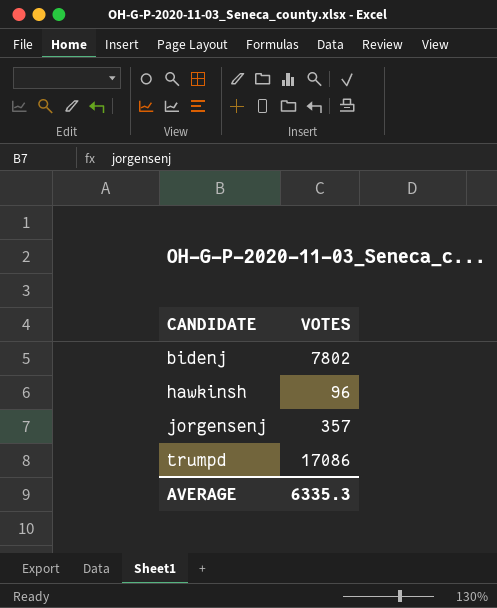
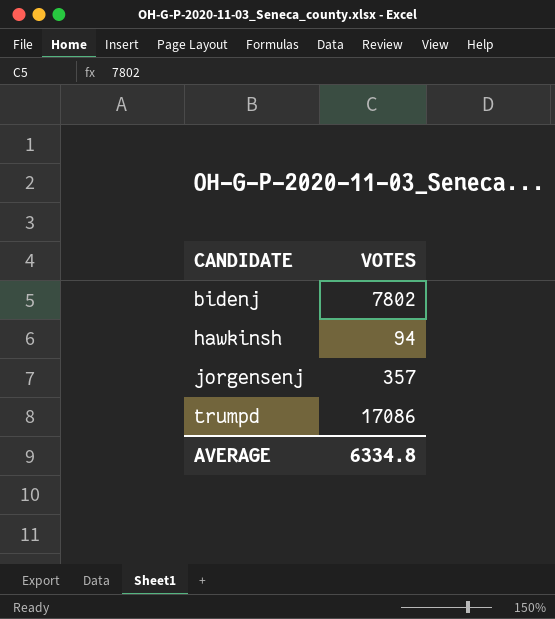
hawkinsh | VOTES: 96 -> 94
AVERAGE | VOTES: 6335.3 -> 6334.8

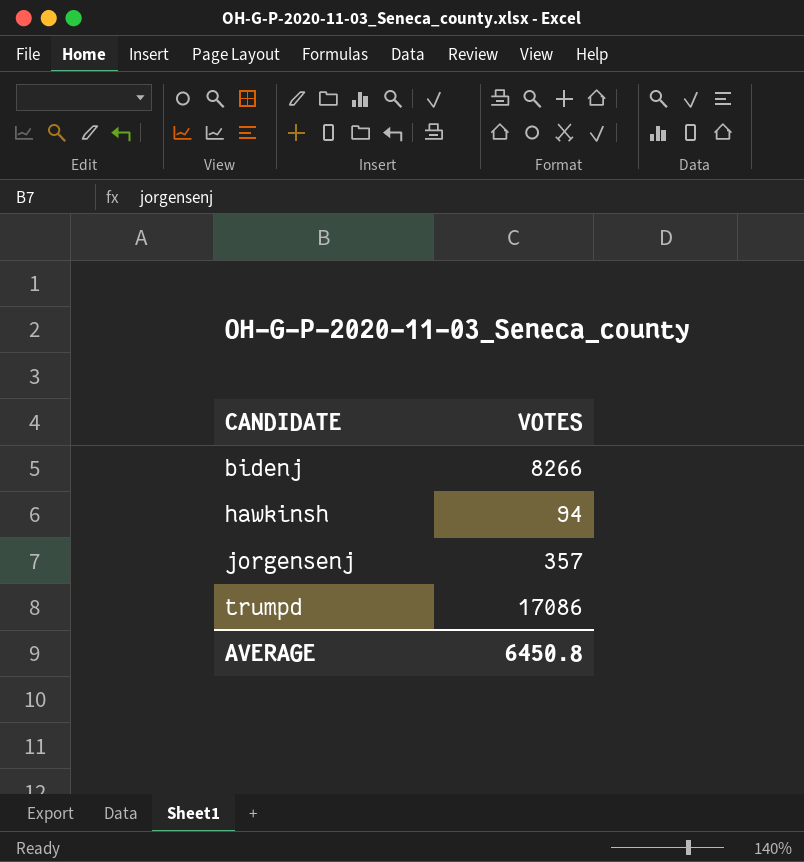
bidenj | VOTES: 7802 -> 8266
AVERAGE | VOTES: 6334.8 -> 6450.8

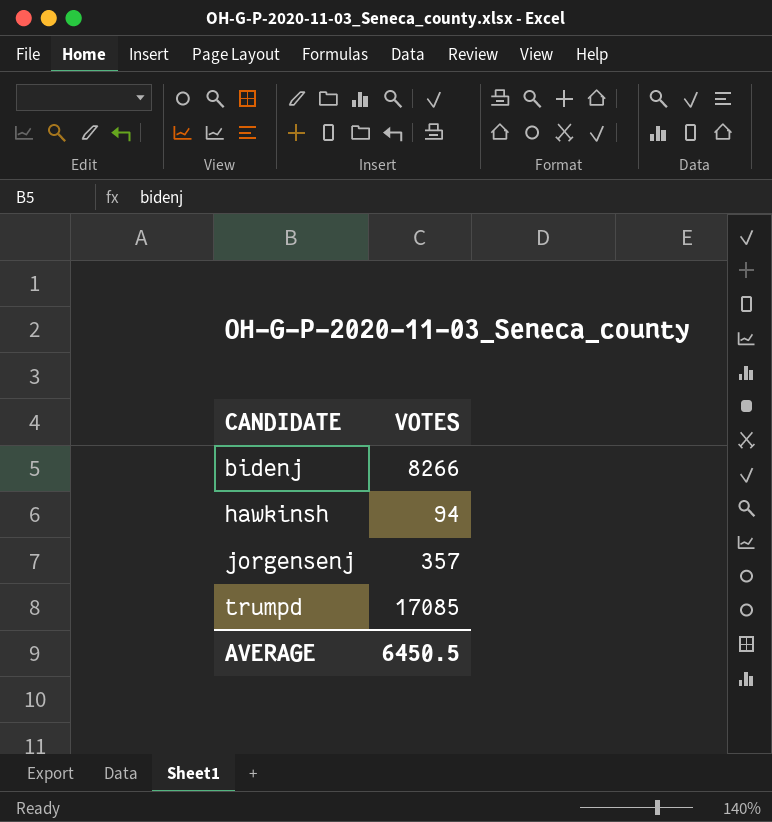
trumpd | VOTES: 17086 -> 17085
AVERAGE | VOTES: 6450.8 -> 6450.5

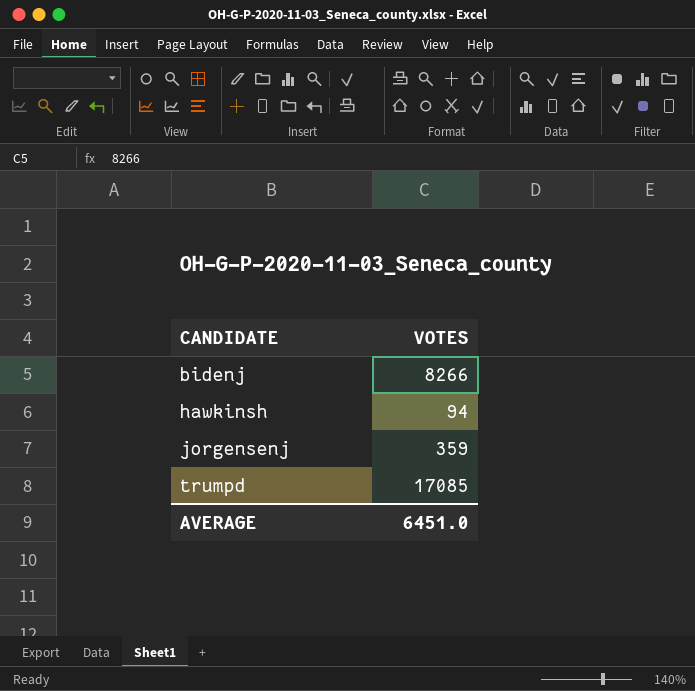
jorgensenj | VOTES: 357 -> 359
AVERAGE | VOTES: 6450.5 -> 6451.0

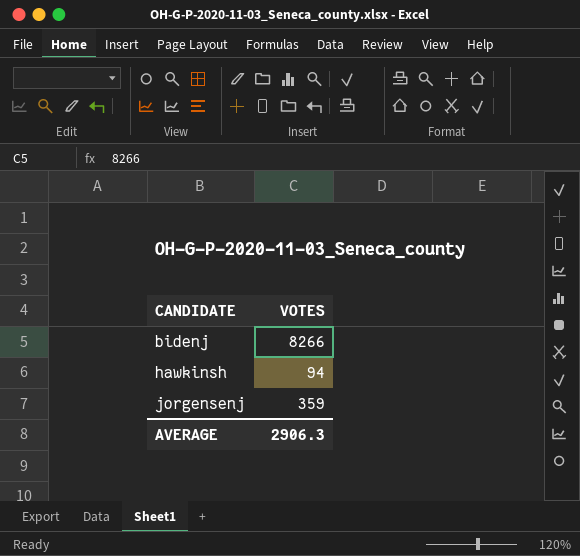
row trumpd: 17085 -> none
AVERAGE | VOTES: 6451.0 -> 2906.3

